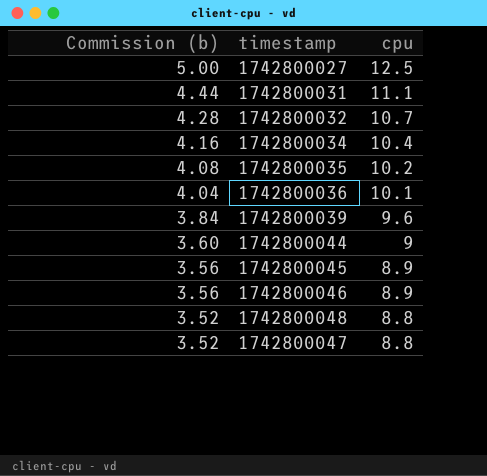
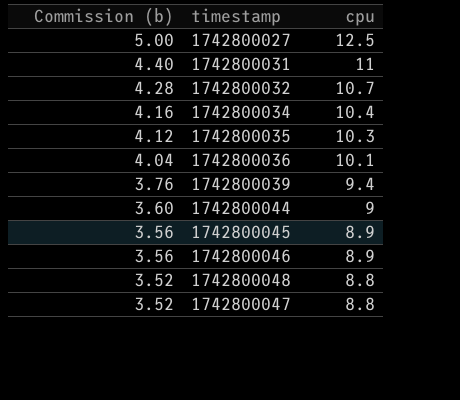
1742800031 | Commission (b): 4.44 -> 4.40
1742800031 | cpu: 11.1 -> 11
1742800035 | Commission (b): 4.08 -> 4.12
1742800035 | cpu: 10.2 -> 10.3
1742800039 | Commission (b): 3.84 -> 3.76
1742800039 | cpu: 9.6 -> 9.4

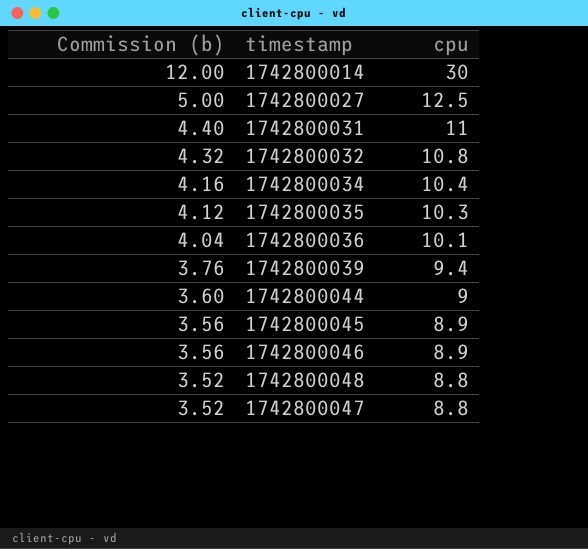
row 1742800014: none -> 12.00 | 30
1742800032 | Commission (b): 4.28 -> 4.32
1742800032 | cpu: 10.7 -> 10.8

